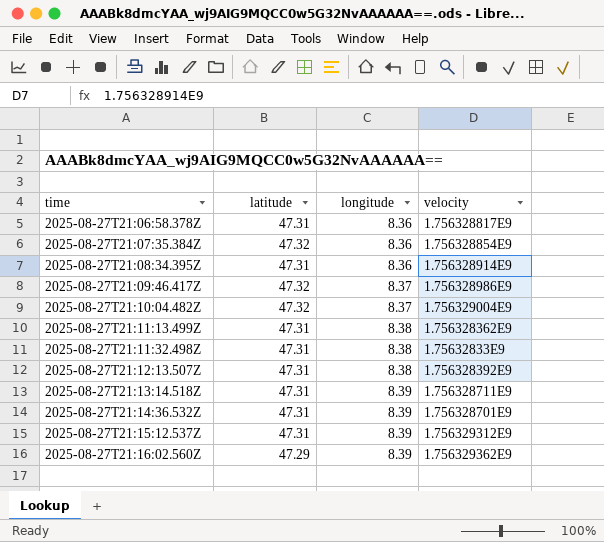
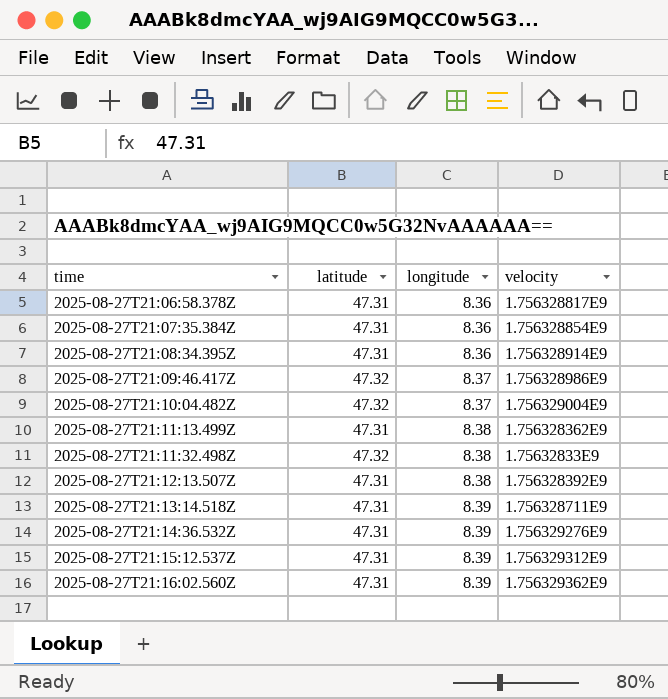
2025-08-27T21:07:35.384Z | latitude: 47.32 -> 47.31
2025-08-27T21:11:32.498Z | latitude: 47.31 -> 47.32
2025-08-27T21:14:36.532Z | velocity: 1.756328701E9 -> 1.756329276E9
2025-08-27T21:16:02.560Z | latitude: 47.29 -> 47.31

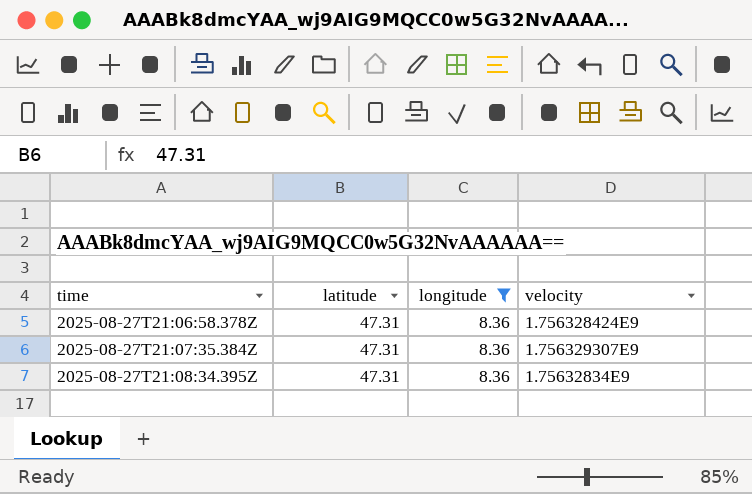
filter: none -> longitude = 8.36
2025-08-27T21:06:58.378Z | velocity: 1.756328817E9 -> 1.756328424E9
2025-08-27T21:07:35.384Z | velocity: 1.756328854E9 -> 1.756329307E9
2025-08-27T21:08:34.395Z | velocity: 1.756328914E9 -> 1.75632834E9

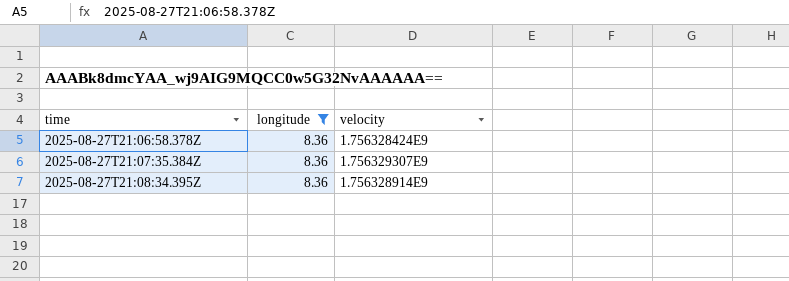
column latitude | position: 2 -> none
2025-08-27T21:08:34.395Z | velocity: 1.75632834E9 -> 1.756328914E9

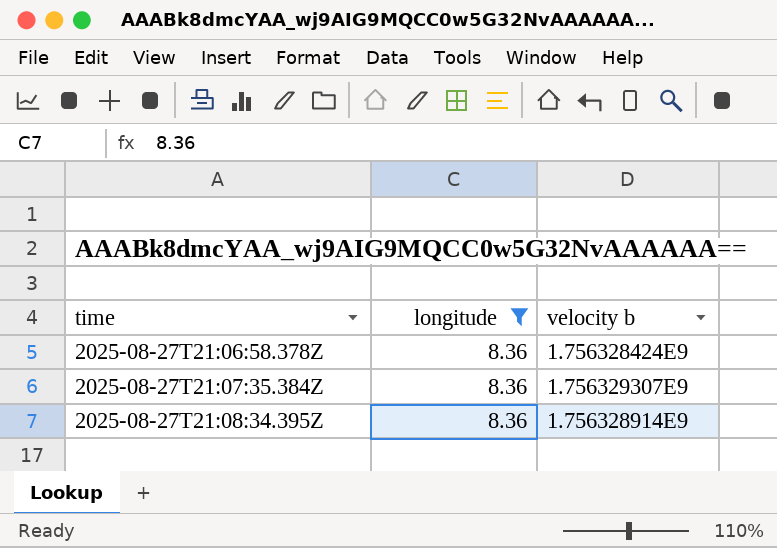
column name: velocity -> velocity b

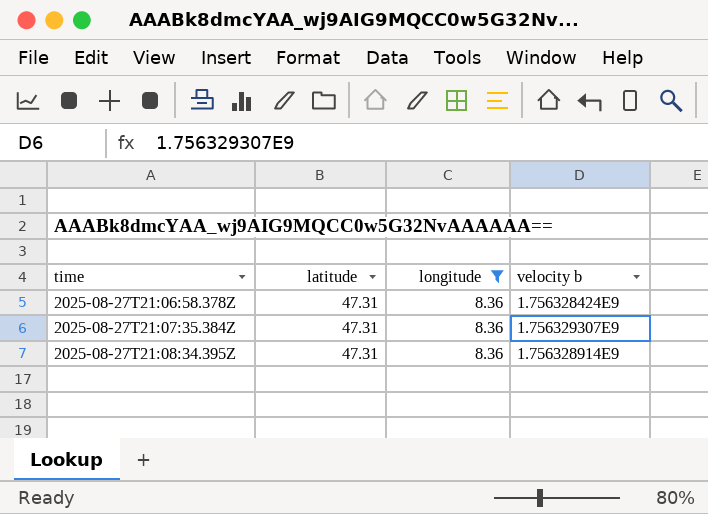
column latitude | position: none -> 2

